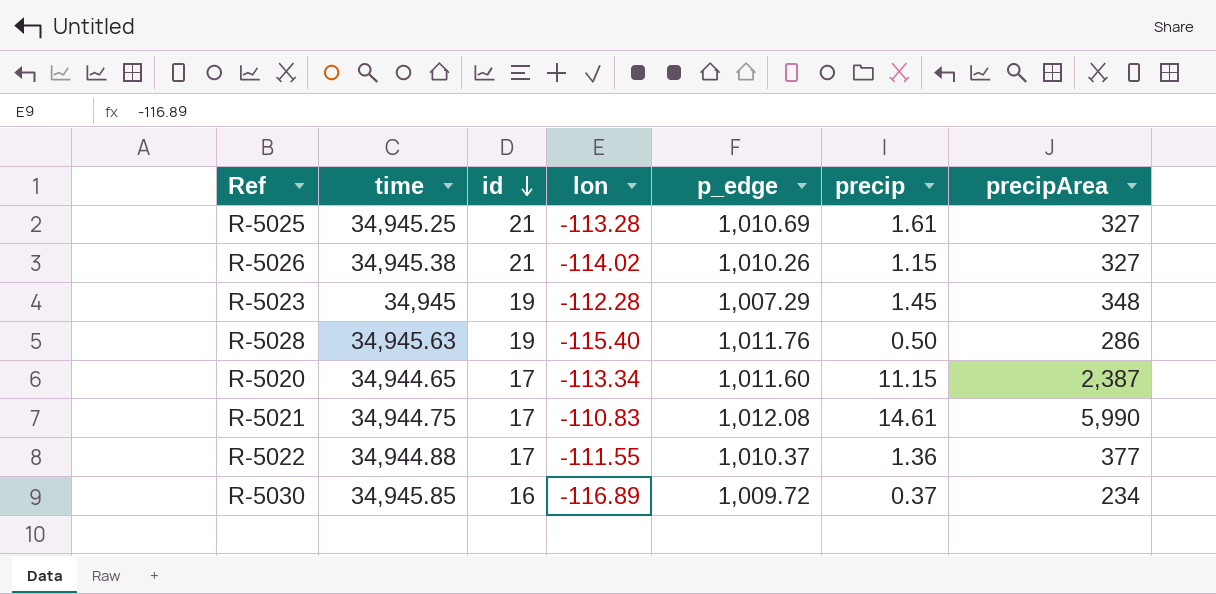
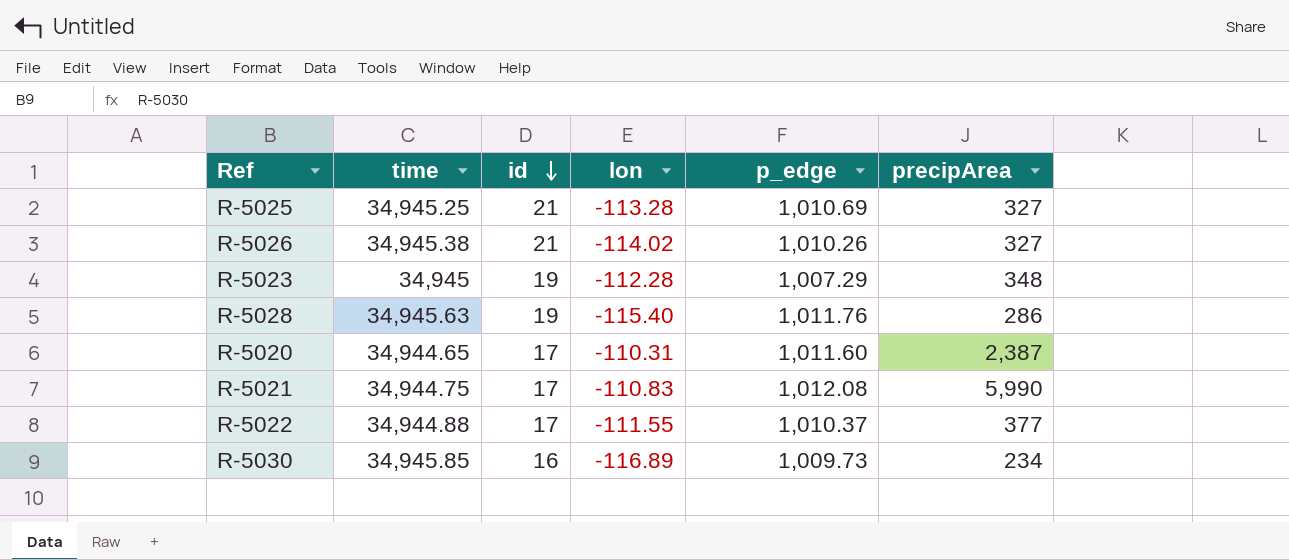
column precip | position: 6 -> none
R-5020 | lon: -113.34 -> -110.31
R-5030 | p_edge: 1,009.72 -> 1,009.73

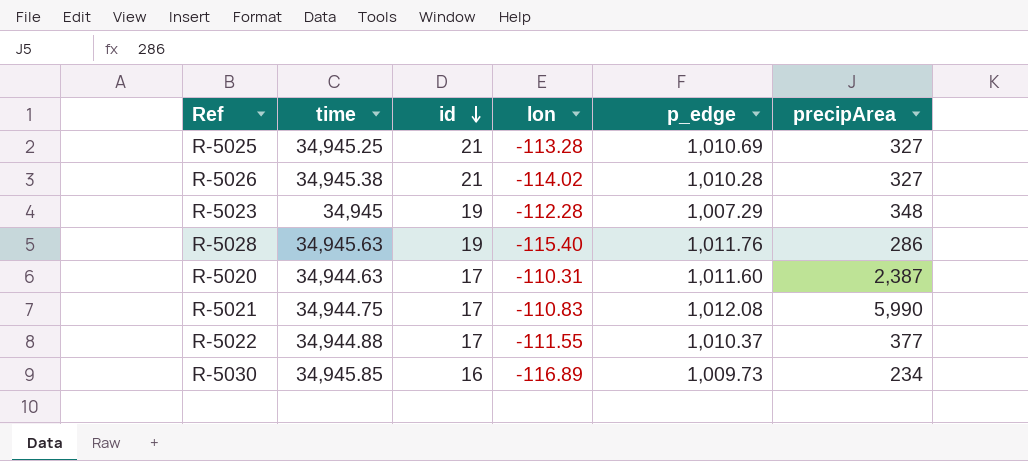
R-5026 | p_edge: 1,010.26 -> 1,010.28
R-5020 | time: 34,944.65 -> 34,944.63

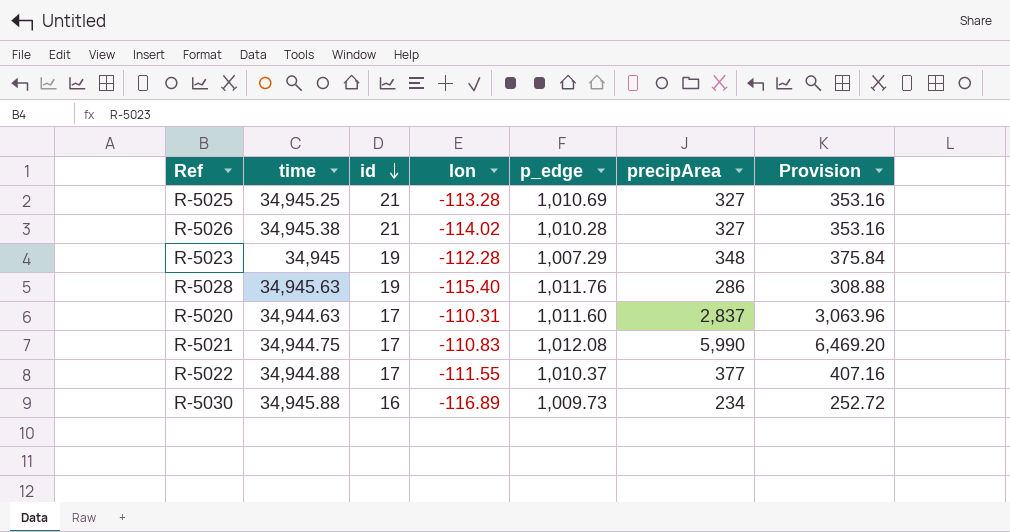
column Provision | formula: none -> [precipArea] * 1.08
R-5020 | precipArea: 2,387 -> 2,837
R-5030 | time: 34,945.85 -> 34,945.88

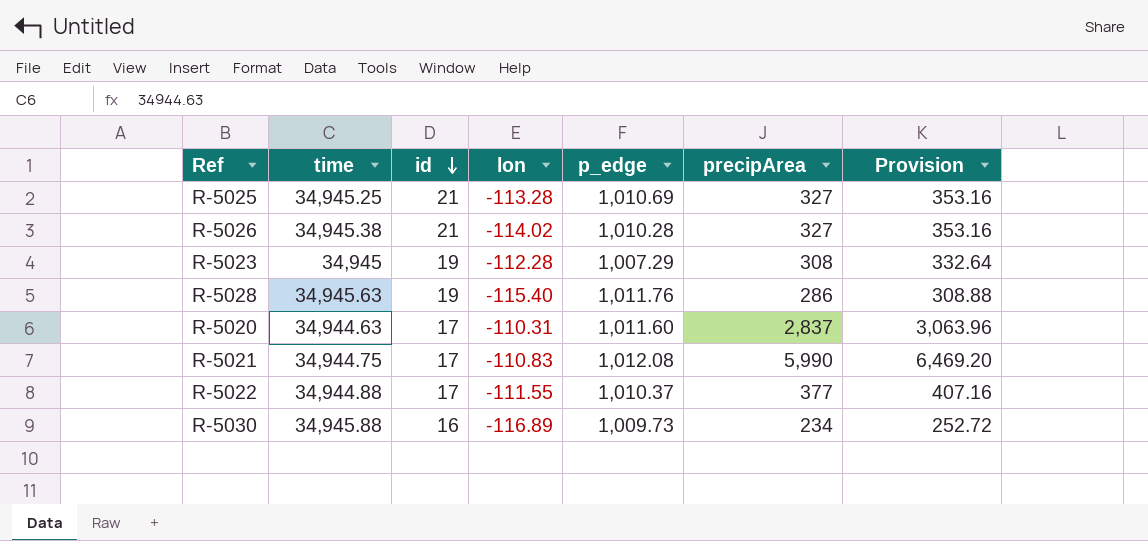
R-5023 | precipArea: 348 -> 308
R-5023 | Provision: 375.84 -> 332.64

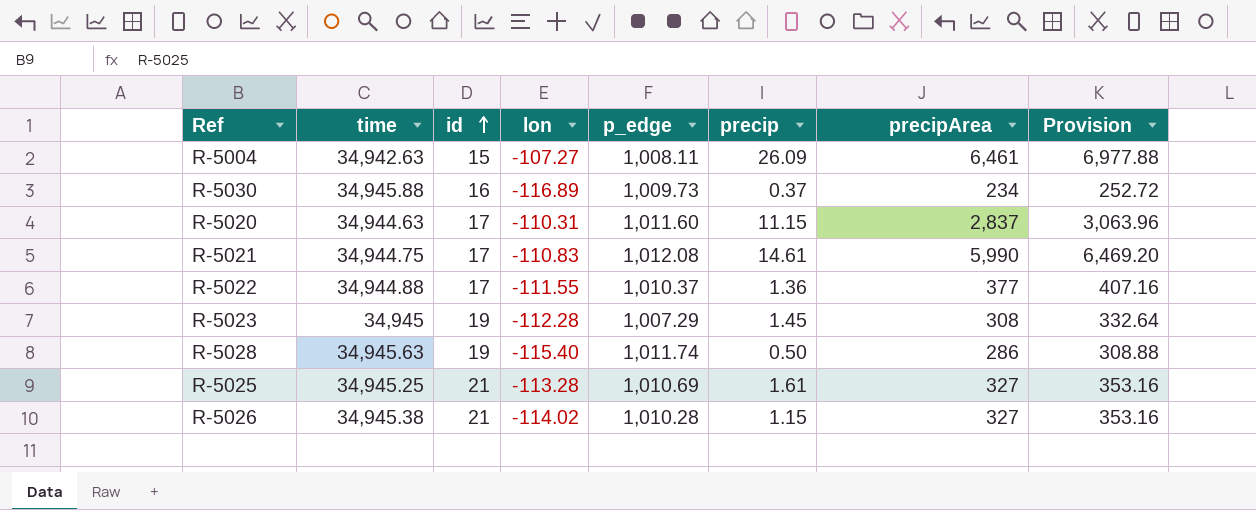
row order: id descending -> id ascending
column precip | position: none -> 6
row R-5004: none -> 34,942.63 | 15 | -107.27 | 1,008.11 | 26.09 | 6,461 | 6,977.88
R-5028 | p_edge: 1,011.76 -> 1,011.74

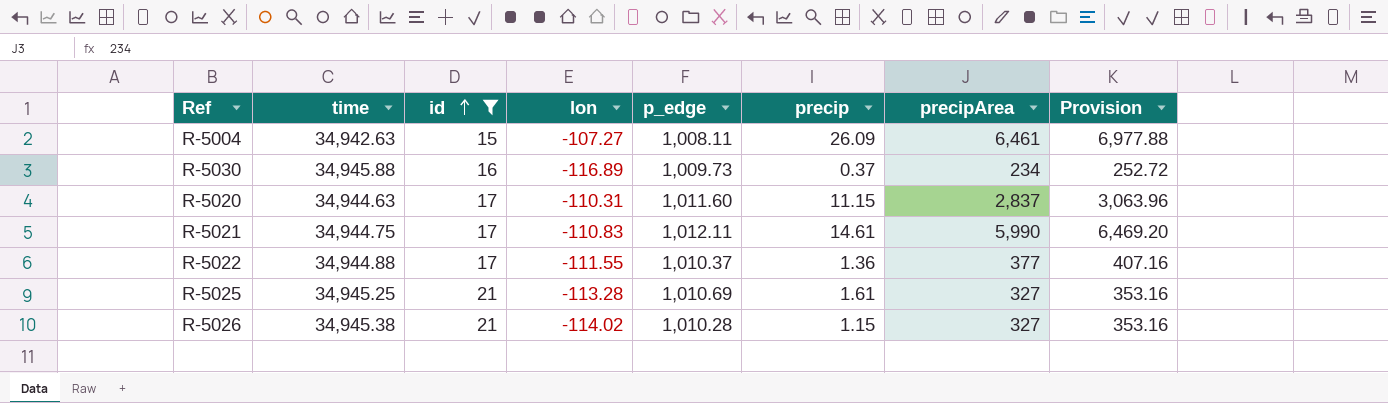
filter: none -> id != 19
R-5021 | p_edge: 1,012.08 -> 1,012.11

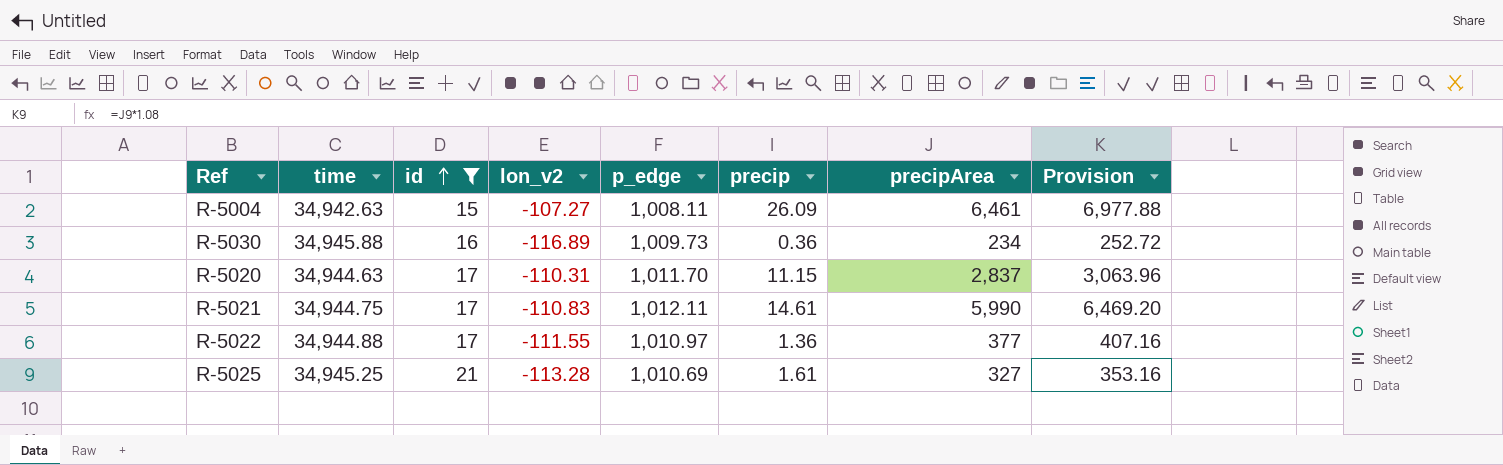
column name: lon -> lon_v2
row R-5026: 34,945.38 | 21 | -114.02 | 1,010.28 | 1.15 | 327 | 353.16 -> none
R-5030 | precip: 0.37 -> 0.36
R-5020 | p_edge: 1,011.60 -> 1,011.70
R-5022 | p_edge: 1,010.37 -> 1,010.97

